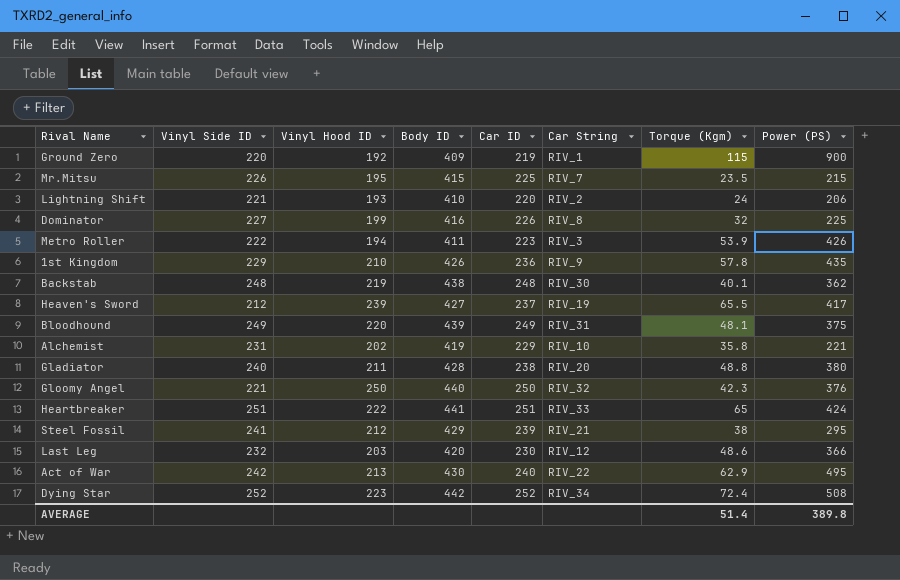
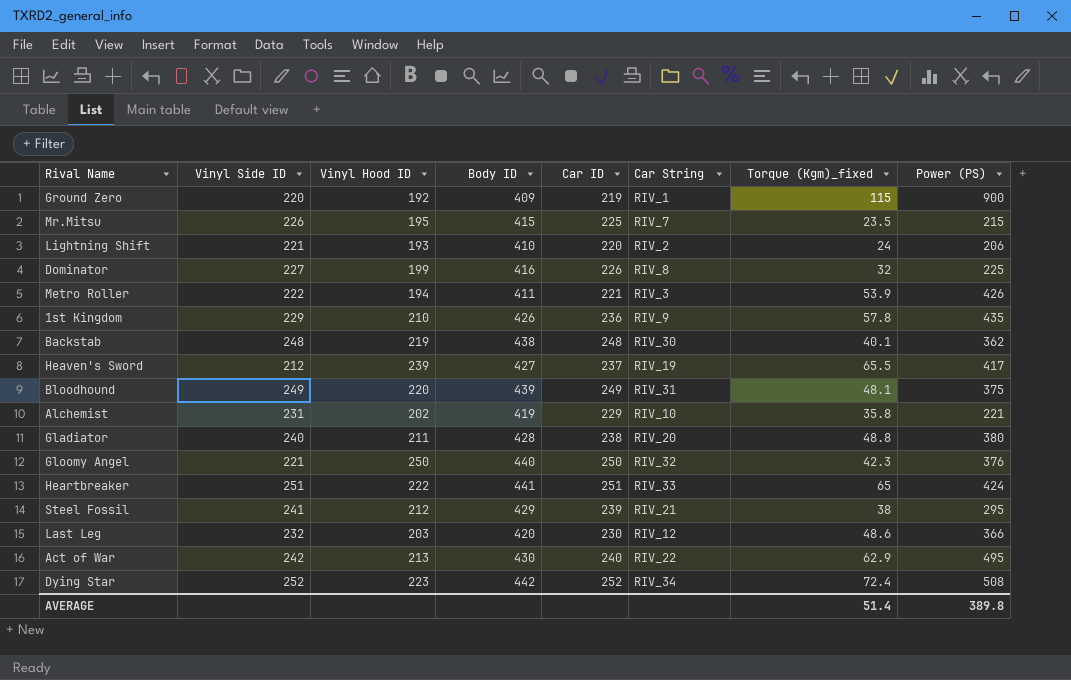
column name: Torque (Kgm) -> Torque (Kgm)_fixed
Metro Roller | Car ID: 223 -> 221

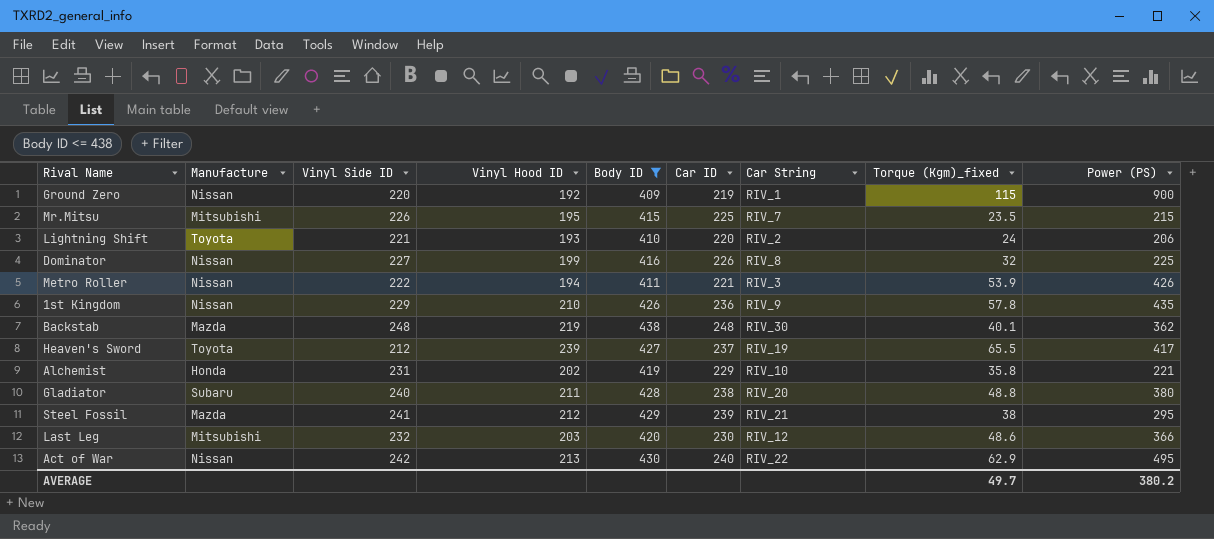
filter: none -> Body ID <= 438
column Manufacture | position: none -> 2
AVERAGE | Torque (Kgm)_fixed: 51.4 -> 49.7
AVERAGE | Power (PS): 389.8 -> 380.2

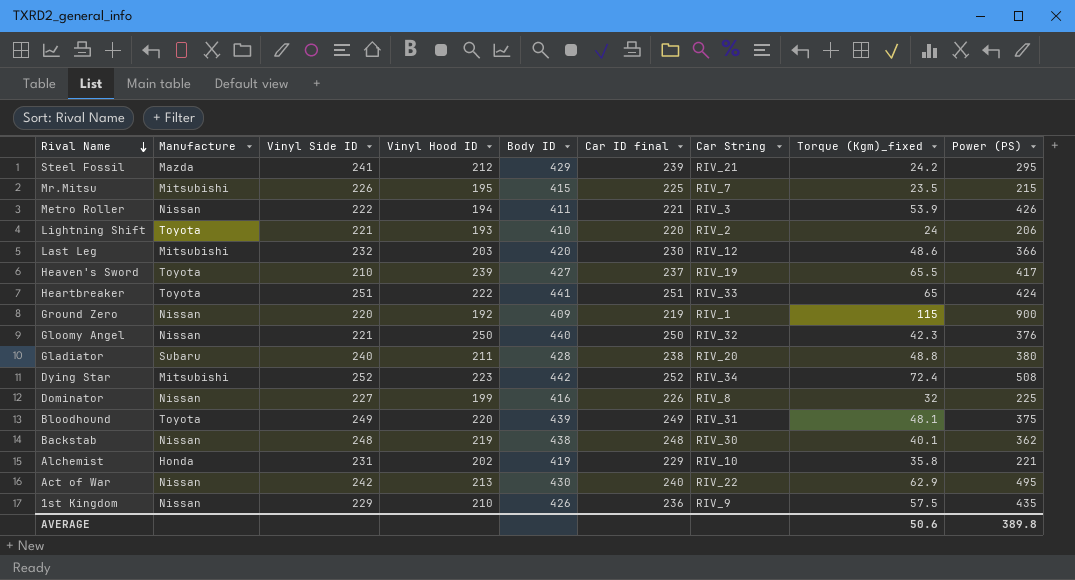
filter: Body ID <= 438 -> none
row order: none -> Rival Name descending
column name: Car ID -> Car ID final
Steel Fossil | Torque (Kgm)_fixed: 38 -> 24.2
Heaven's Sword | Vinyl Side ID: 212 -> 210
Backstab | Manufacture: Mazda -> Nissan
1st Kingdom | Torque (Kgm)_fixed: 57.8 -> 57.5
AVERAGE | Torque (Kgm)_fixed: 49.7 -> 50.6
AVERAGE | Power (PS): 380.2 -> 389.8

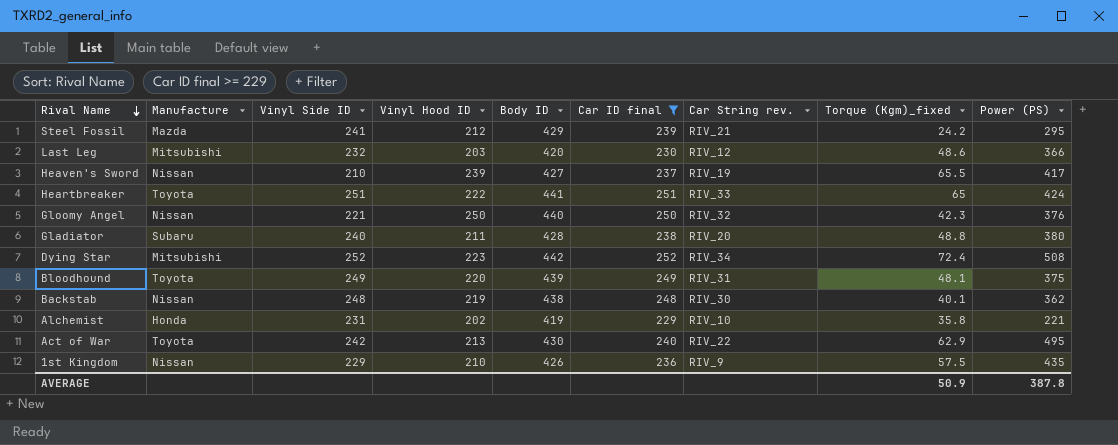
filter: none -> Car ID final >= 229
column name: Car String -> Car String rev.
Heaven's Sword | Manufacture: Toyota -> Nissan
Act of War | Manufacture: Nissan -> Toyota
AVERAGE | Torque (Kgm)_fixed: 50.6 -> 50.9
AVERAGE | Power (PS): 389.8 -> 387.8

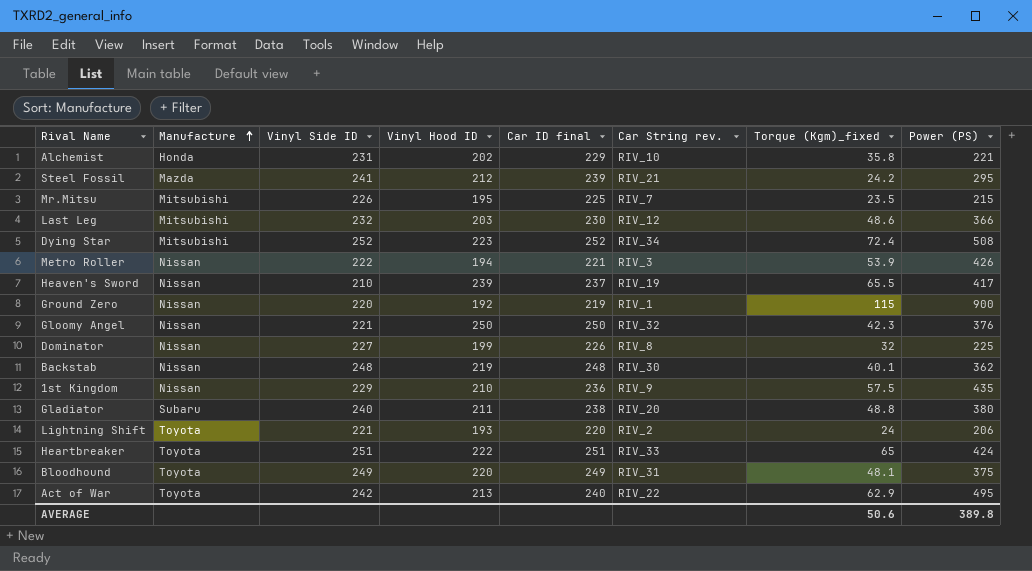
filter: Car ID final >= 229 -> none
row order: Rival Name descending -> Manufacture ascending
column Body ID | position: 5 -> none
AVERAGE | Torque (Kgm)_fixed: 50.9 -> 50.6
AVERAGE | Power (PS): 387.8 -> 389.8

